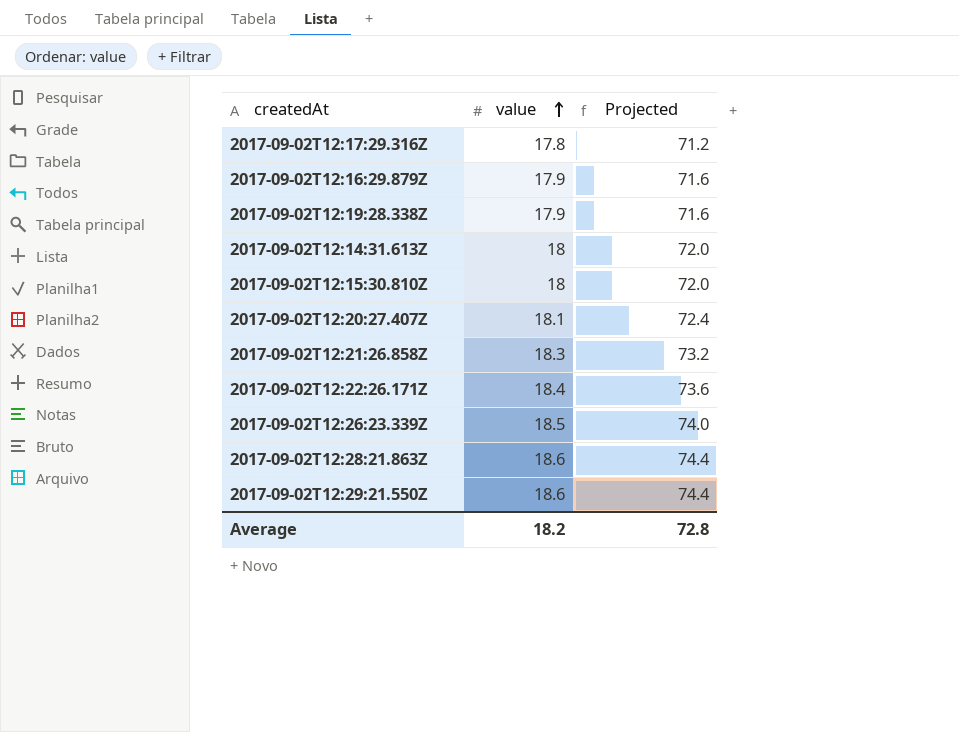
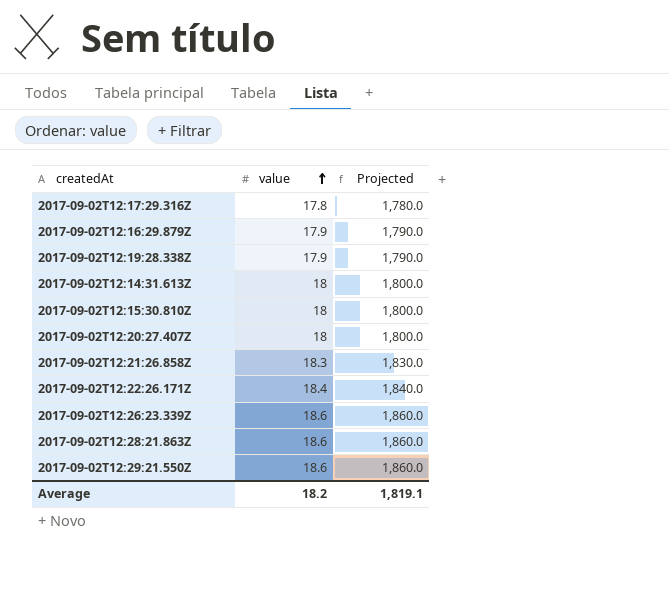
column Projected | formula: [value] * 4 -> [value] * 100
2017-09-02T12:20:27.407Z | value: 18.1 -> 18
2017-09-02T12:26:23.339Z | value: 18.5 -> 18.6
Average | Projected: 72.8 -> 1,819.1

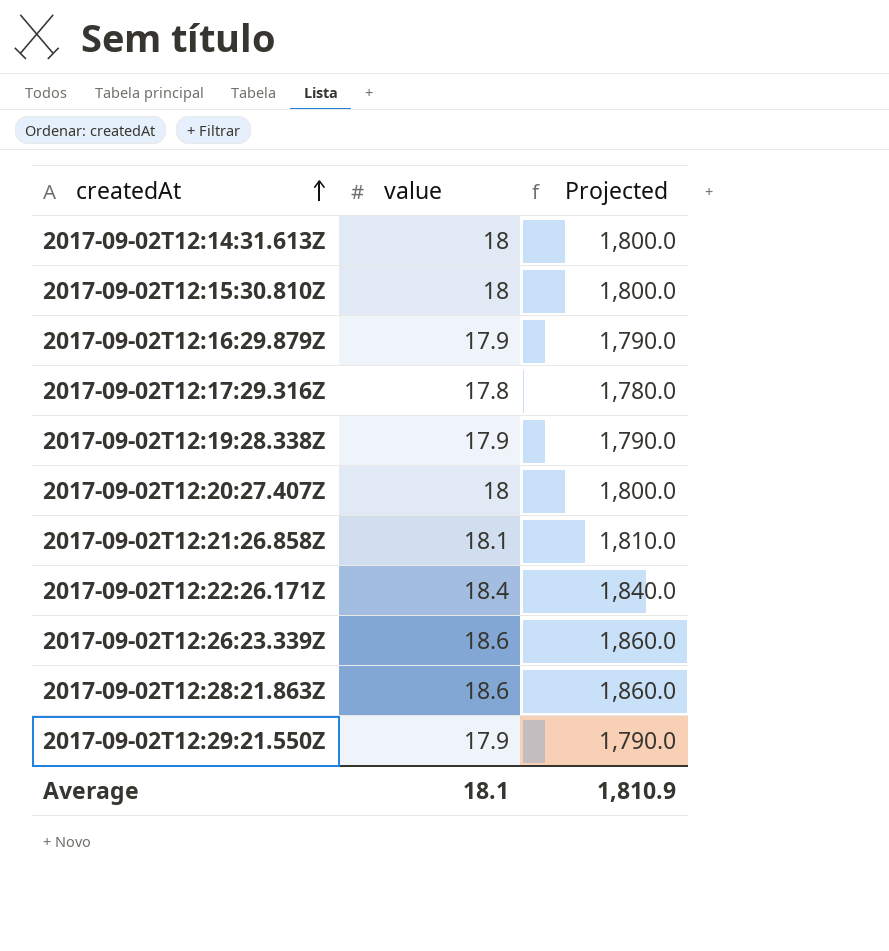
row order: value ascending -> createdAt ascending
2017-09-02T12:21:26.858Z | value: 18.3 -> 18.1
2017-09-02T12:21:26.858Z | Projected: 1,830.0 -> 1,810.0
2017-09-02T12:29:21.550Z | value: 18.6 -> 17.9
2017-09-02T12:29:21.550Z | Projected: 1,860.0 -> 1,790.0
Average | value: 18.2 -> 18.1
Average | Projected: 1,819.1 -> 1,810.9

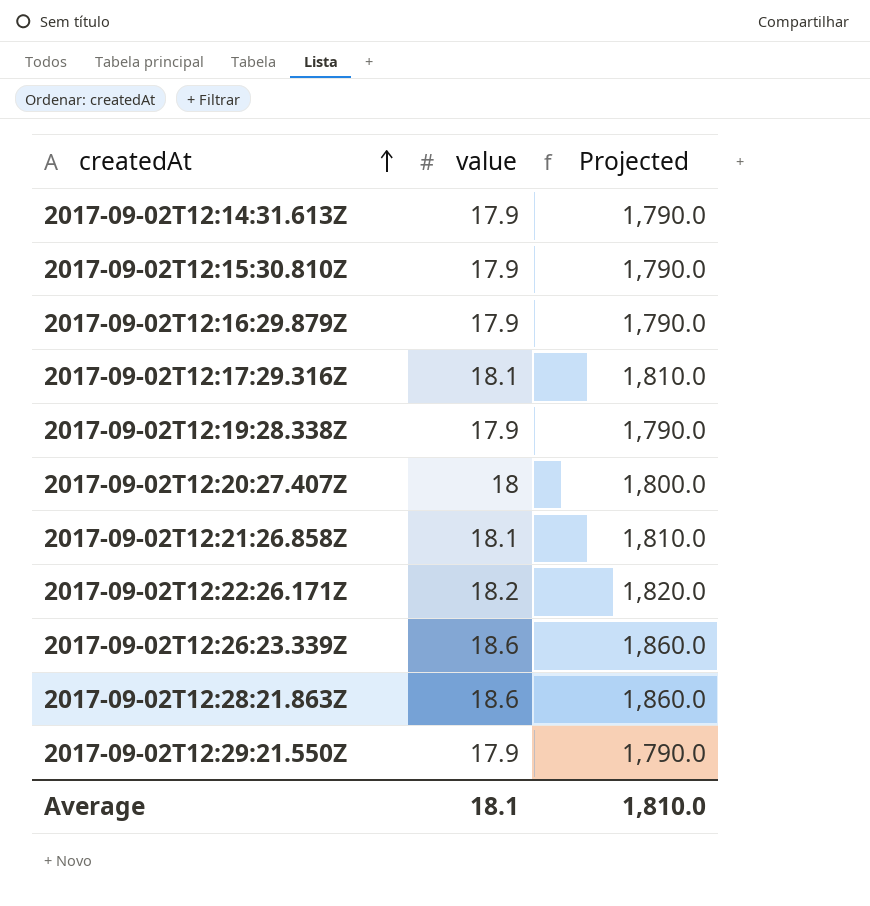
2017-09-02T12:14:31.613Z | value: 18 -> 17.9
2017-09-02T12:14:31.613Z | Projected: 1,800.0 -> 1,790.0
2017-09-02T12:15:30.810Z | value: 18 -> 17.9
2017-09-02T12:15:30.810Z | Projected: 1,800.0 -> 1,790.0
2017-09-02T12:17:29.316Z | value: 17.8 -> 18.1
2017-09-02T12:17:29.316Z | Projected: 1,780.0 -> 1,810.0
2017-09-02T12:22:26.171Z | value: 18.4 -> 18.2
2017-09-02T12:22:26.171Z | Projected: 1,840.0 -> 1,820.0
Average | Projected: 1,810.9 -> 1,810.0

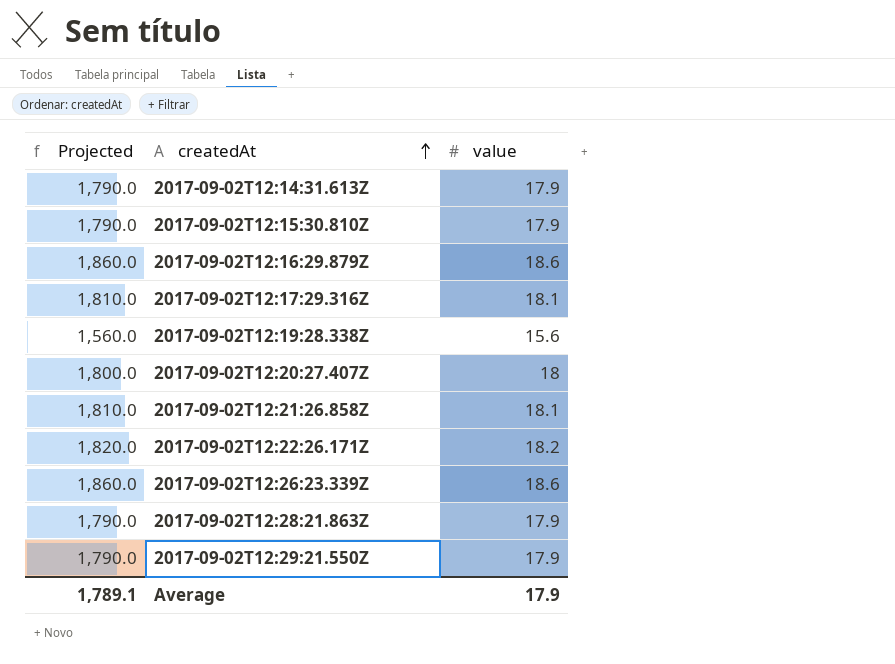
column Projected | position: 3 -> 1
2017-09-02T12:16:29.879Z | Projected: 1,790.0 -> 1,860.0
2017-09-02T12:16:29.879Z | value: 17.9 -> 18.6
2017-09-02T12:19:28.338Z | Projected: 1,790.0 -> 1,560.0
2017-09-02T12:19:28.338Z | value: 17.9 -> 15.6
2017-09-02T12:28:21.863Z | Projected: 1,860.0 -> 1,790.0
2017-09-02T12:28:21.863Z | value: 18.6 -> 17.9
Average | Projected: 1,810.0 -> 1,789.1
Average | value: 18.1 -> 17.9

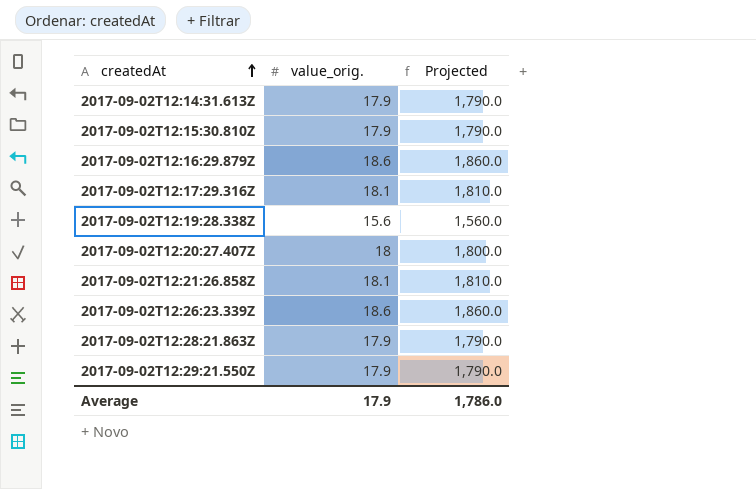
column name: value -> value_orig.
column Projected | position: 1 -> 3
row 2017-09-02T12:22:26.171Z: 1,820.0 | 18.2 -> none
Average | Projected: 1,789.1 -> 1,786.0

